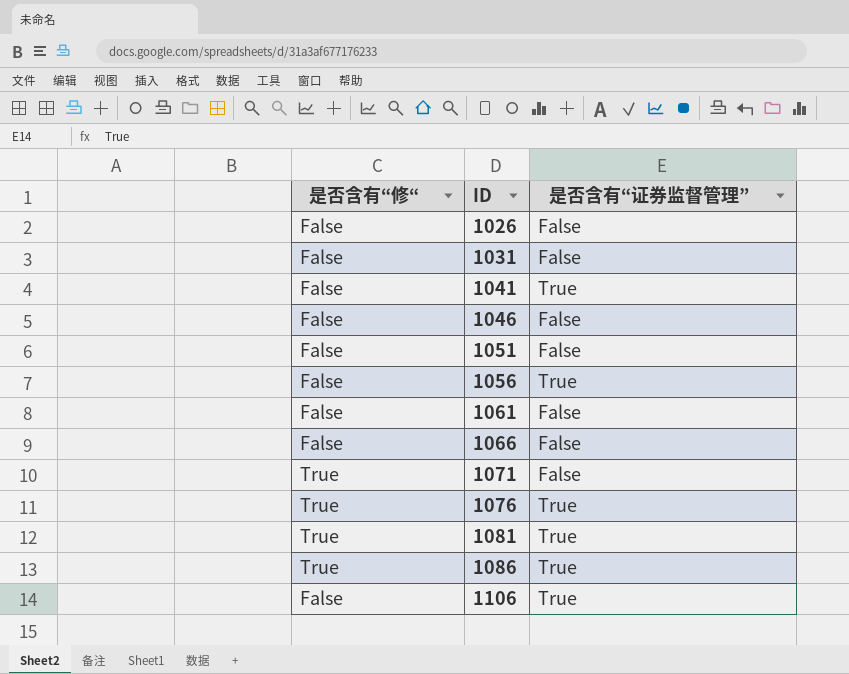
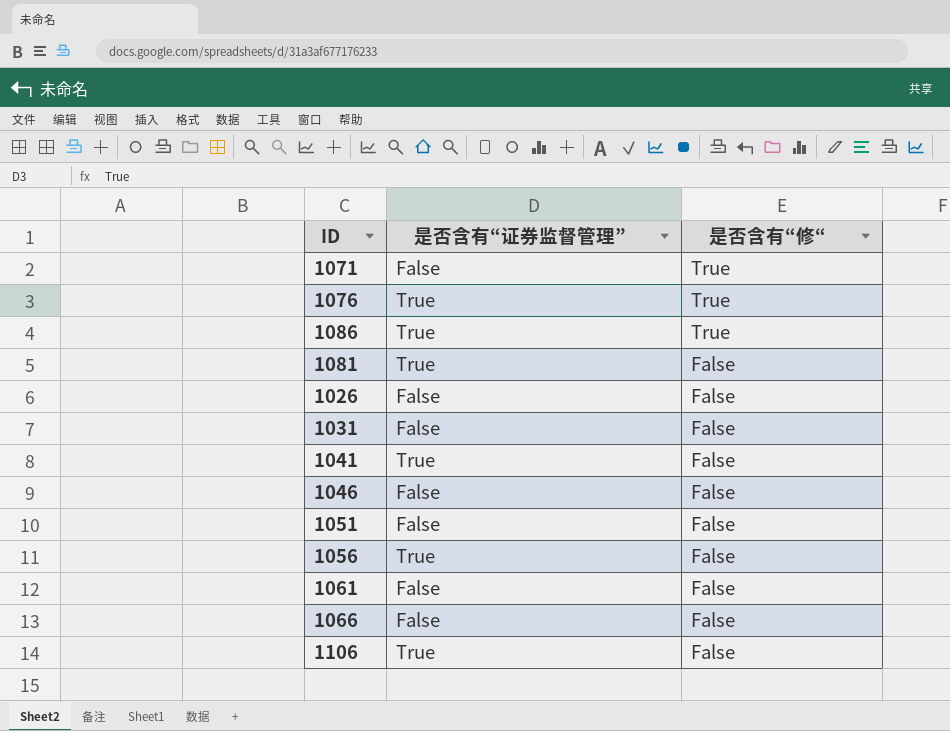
row order: ID ascending -> 是否含有“修“ descending
column 是否含有“修“ | position: 1 -> 3
1081 | 是否含有“修“: True -> False

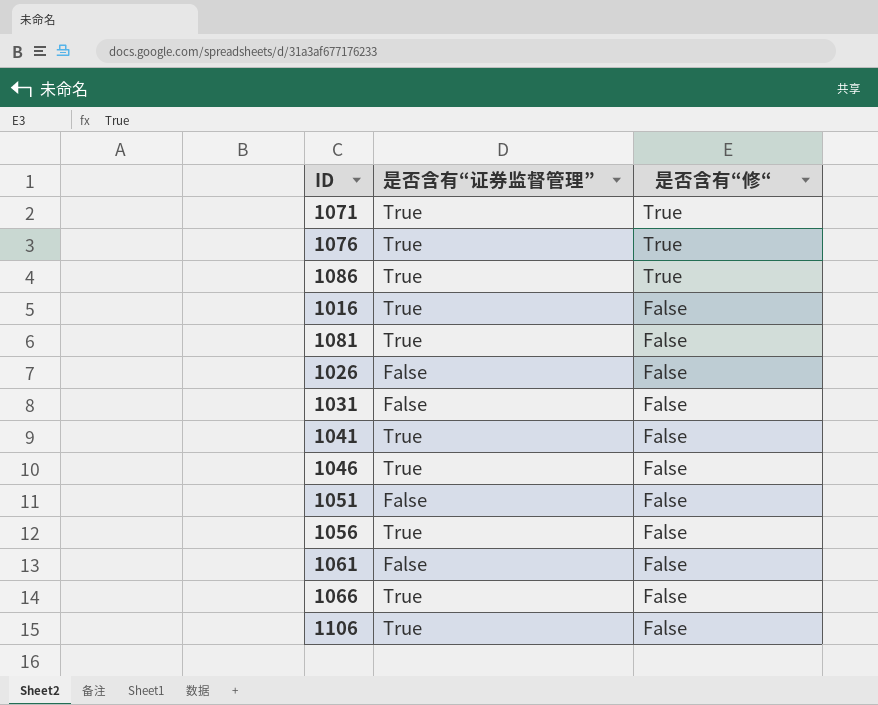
1071 | 是否含有“证券监督管理”: False -> True
row 1016: none -> True | False
1046 | 是否含有“证券监督管理”: False -> True
1066 | 是否含有“证券监督管理”: False -> True

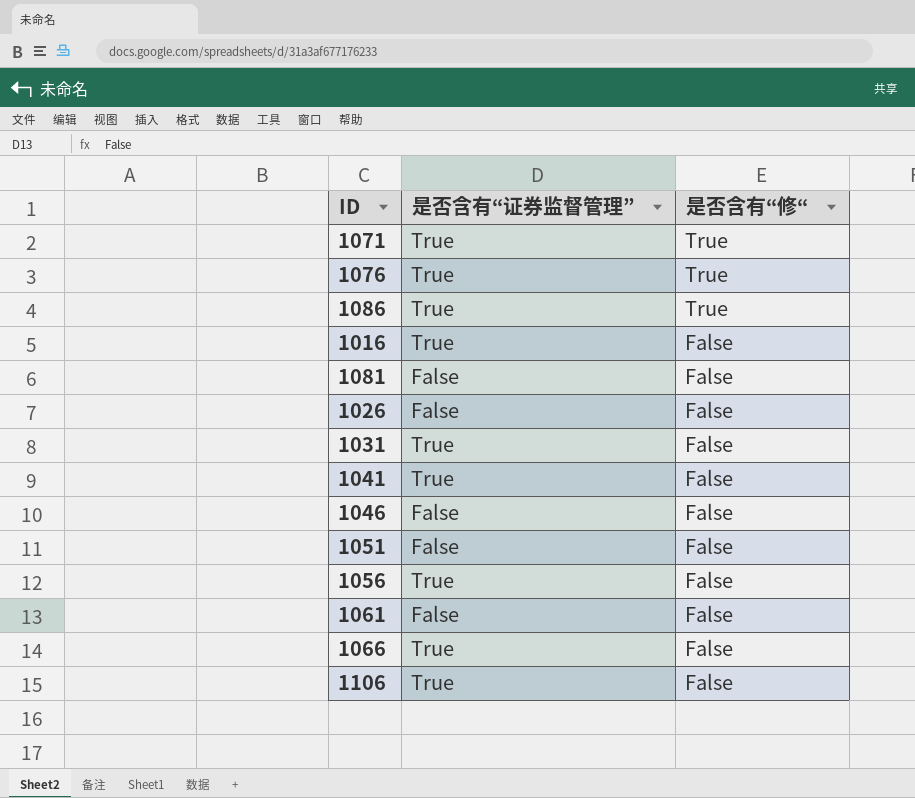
1081 | 是否含有“证券监督管理”: True -> False
1031 | 是否含有“证券监督管理”: False -> True
1046 | 是否含有“证券监督管理”: True -> False

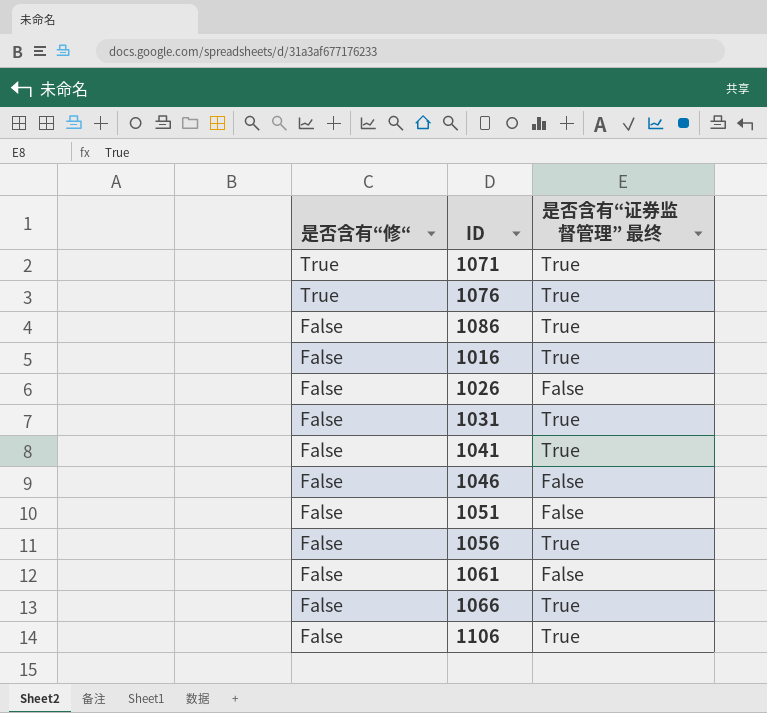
column 是否含有“修“ | position: 3 -> 1
column name: 是否含有“证券监督管理” -> 是否含有“证券监督管理” 最终
row 1081: False | False -> none
1086 | 是否含有“修“: True -> False

